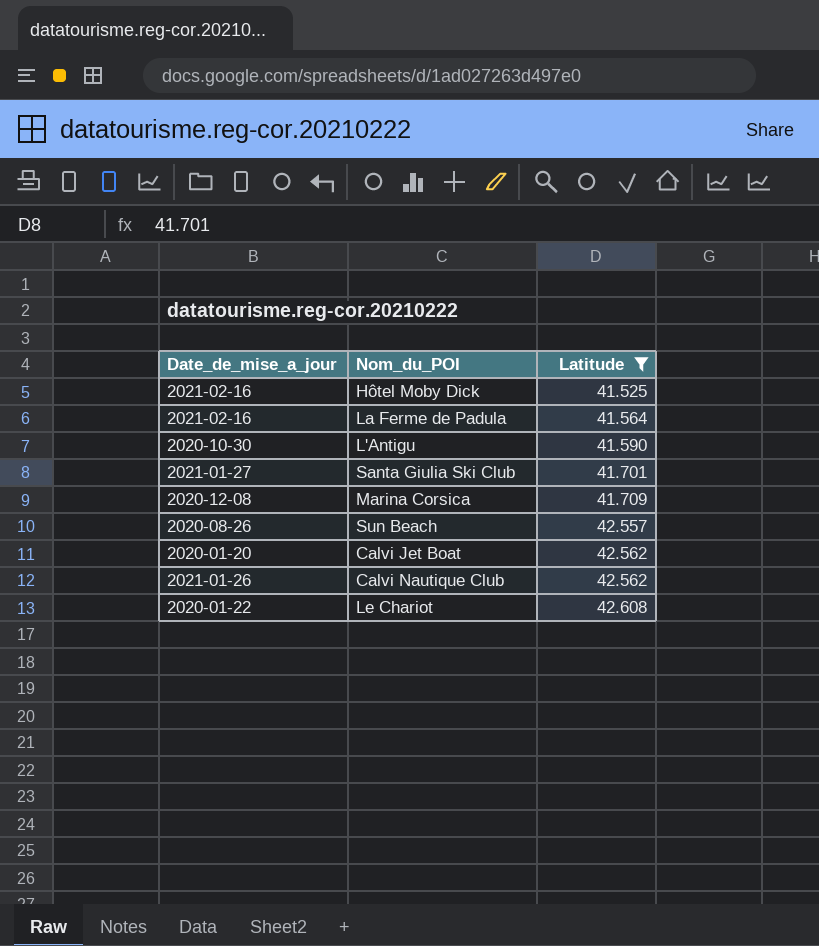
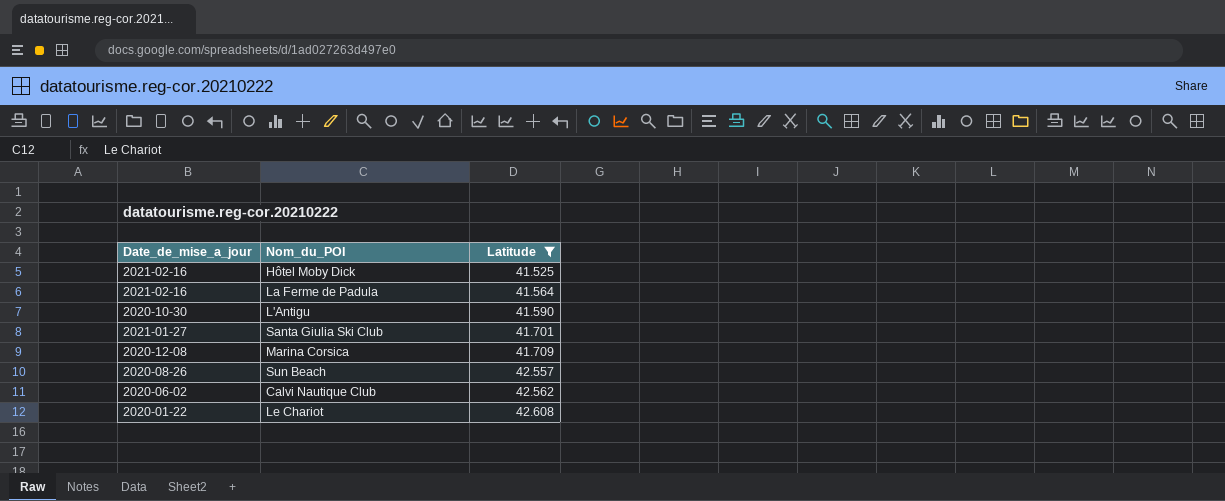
row Calvi Jet Boat: 2020-01-20 | 42.562 -> none
Calvi Nautique Club | Date_de_mise_a_jour: 2021-01-26 -> 2020-06-02

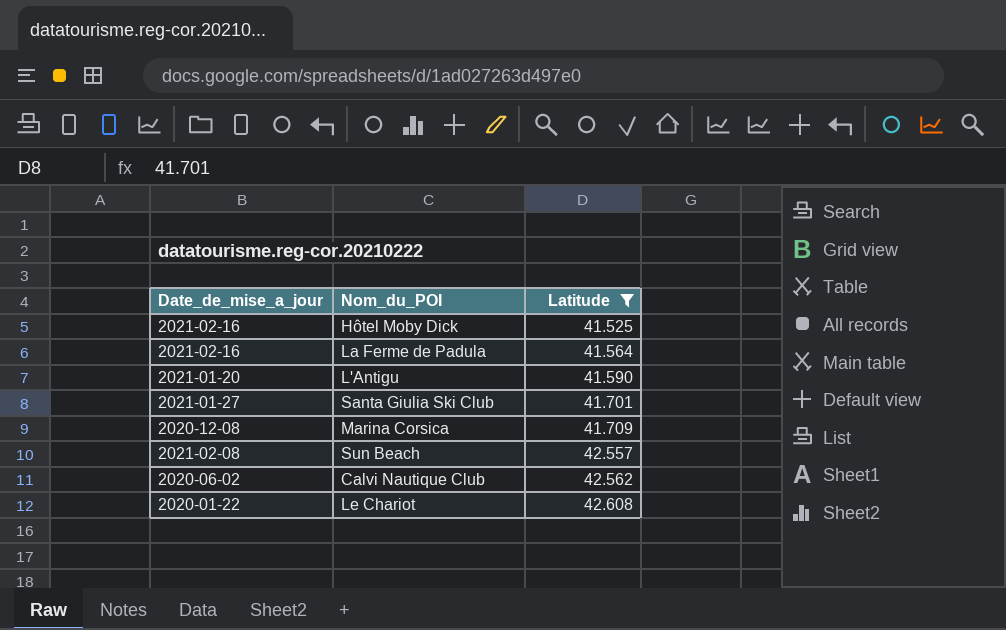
L'Antigu | Date_de_mise_a_jour: 2020-10-30 -> 2021-01-20
Sun Beach | Date_de_mise_a_jour: 2020-08-26 -> 2021-02-08

